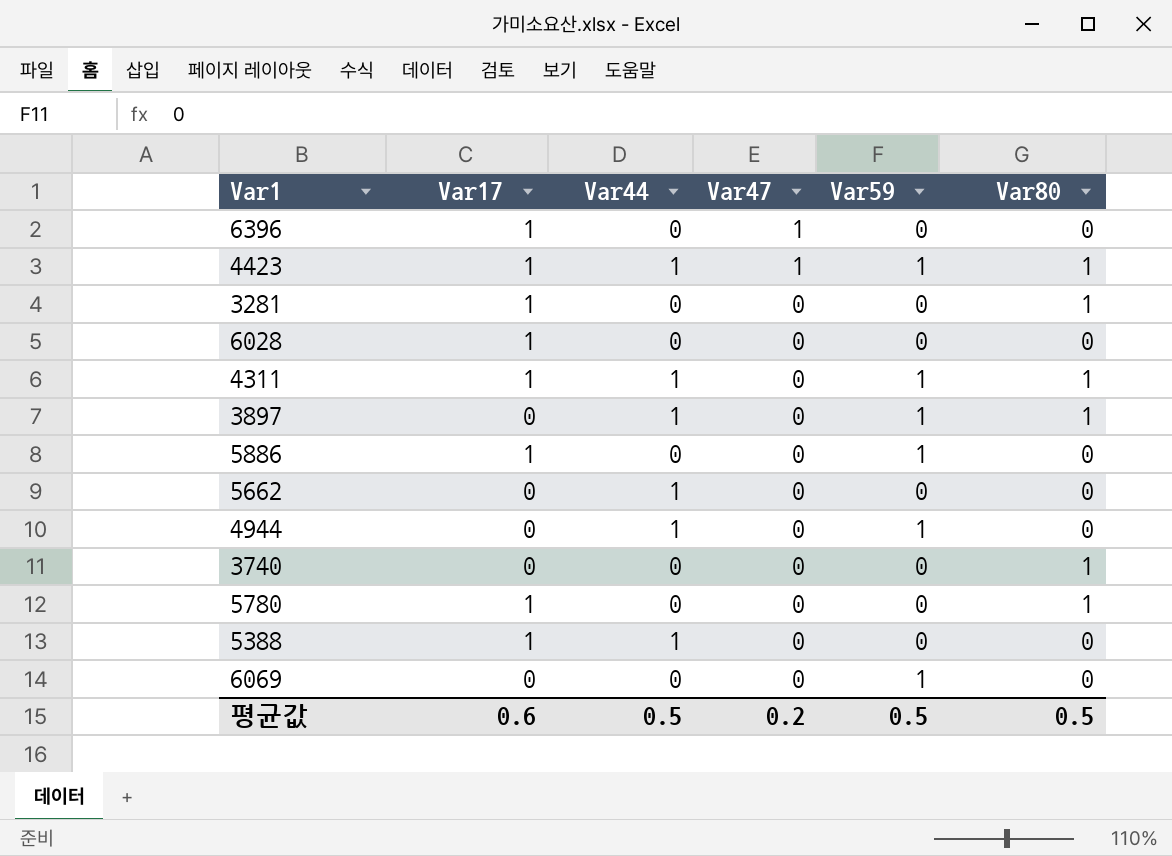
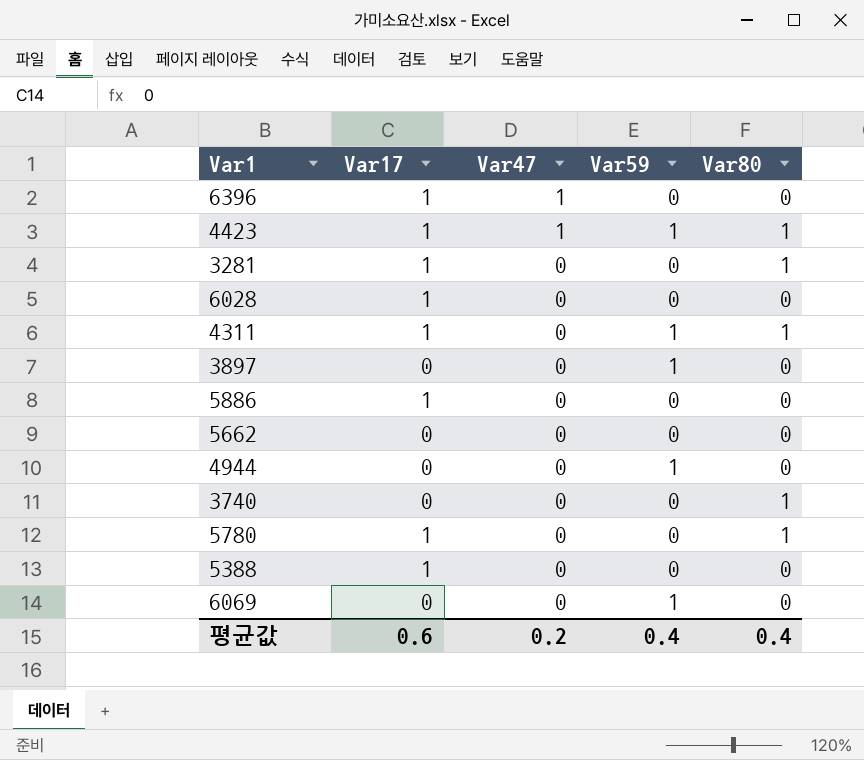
column Var44 | position: 3 -> none
3897 | Var80: 1 -> 0
5886 | Var59: 1 -> 0
평균값 | Var59: 0.5 -> 0.4
평균값 | Var80: 0.5 -> 0.4

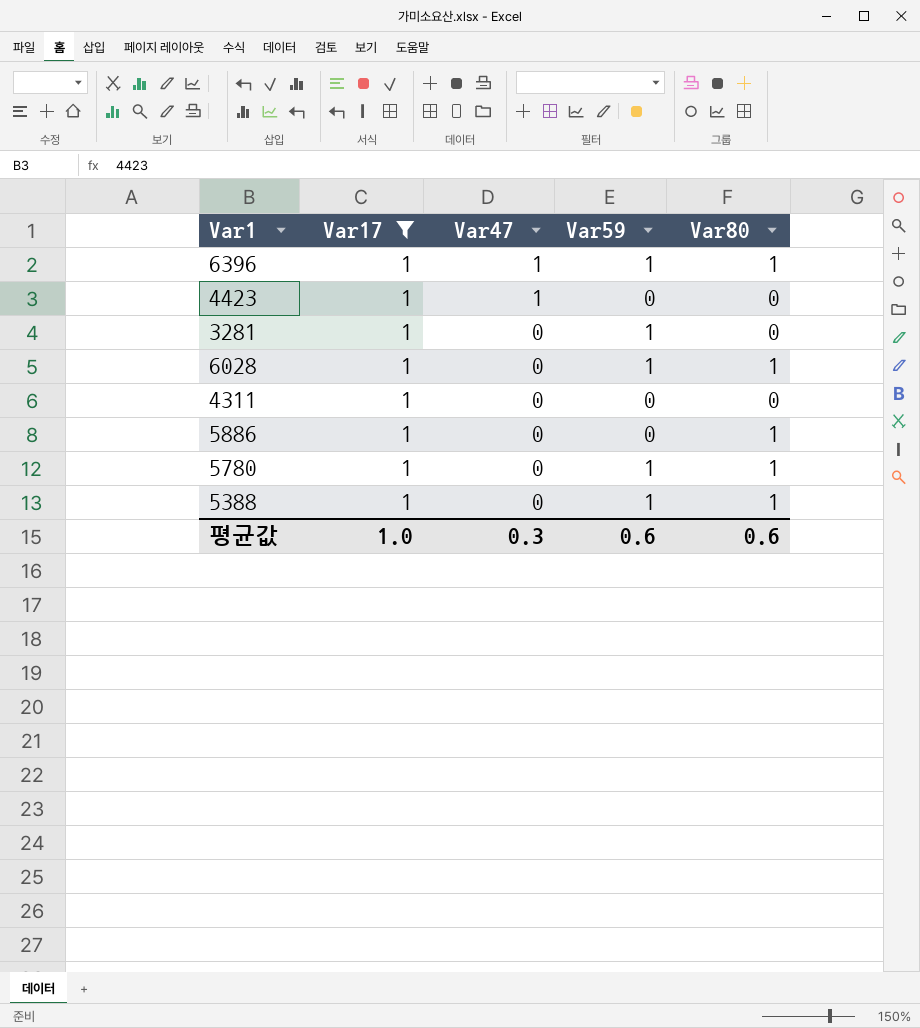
filter: none -> Var17 = 1
6396 | Var59: 0 -> 1
6396 | Var80: 0 -> 1
4423 | Var59: 1 -> 0
4423 | Var80: 1 -> 0
3281 | Var59: 0 -> 1
3281 | Var80: 1 -> 0
6028 | Var59: 0 -> 1
6028 | Var80: 0 -> 1
4311 | Var59: 1 -> 0
4311 | Var80: 1 -> 0
5886 | Var80: 0 -> 1
5780 | Var59: 0 -> 1
5388 | Var59: 0 -> 1
5388 | Var80: 0 -> 1
평균값 | Var17: 0.6 -> 1.0
평균값 | Var47: 0.2 -> 0.3
평균값 | Var59: 0.4 -> 0.6
평균값 | Var80: 0.4 -> 0.6

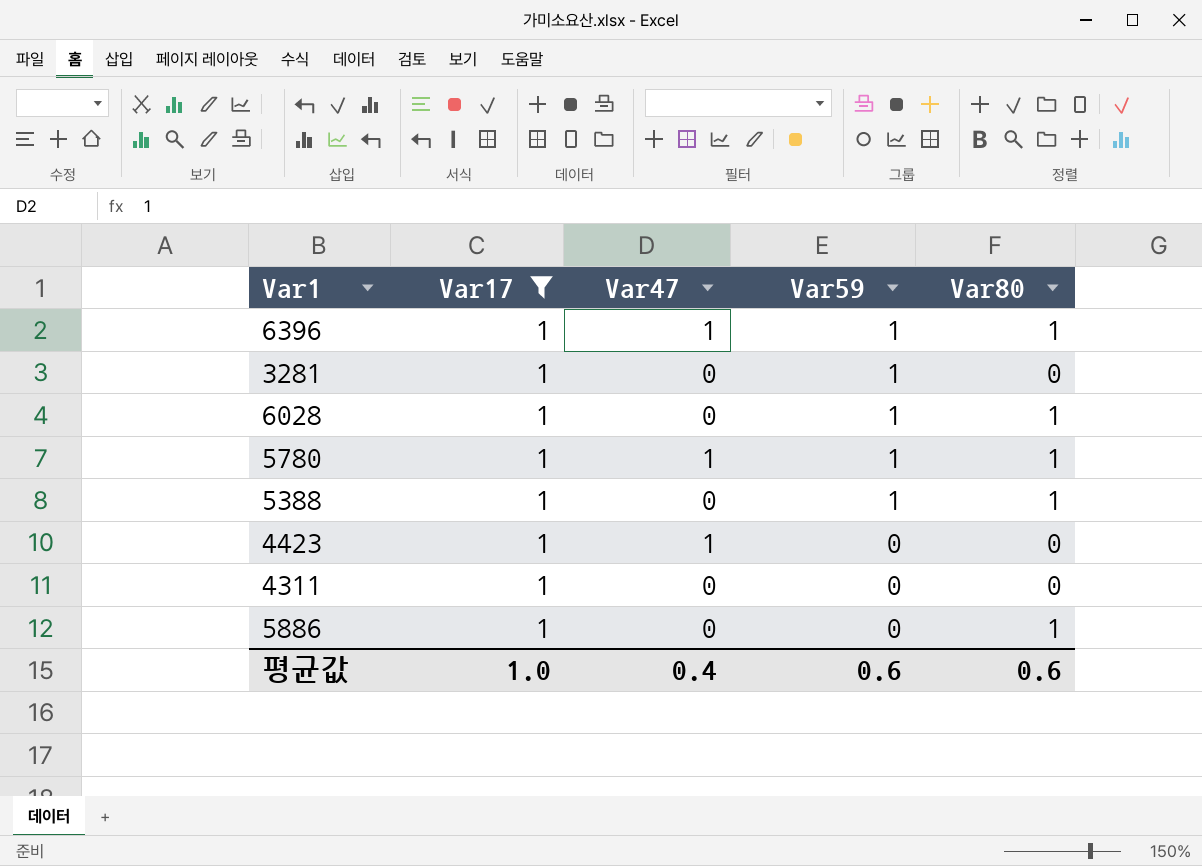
row order: Var47 descending -> Var59 descending
5780 | Var47: 0 -> 1
평균값 | Var47: 0.3 -> 0.4

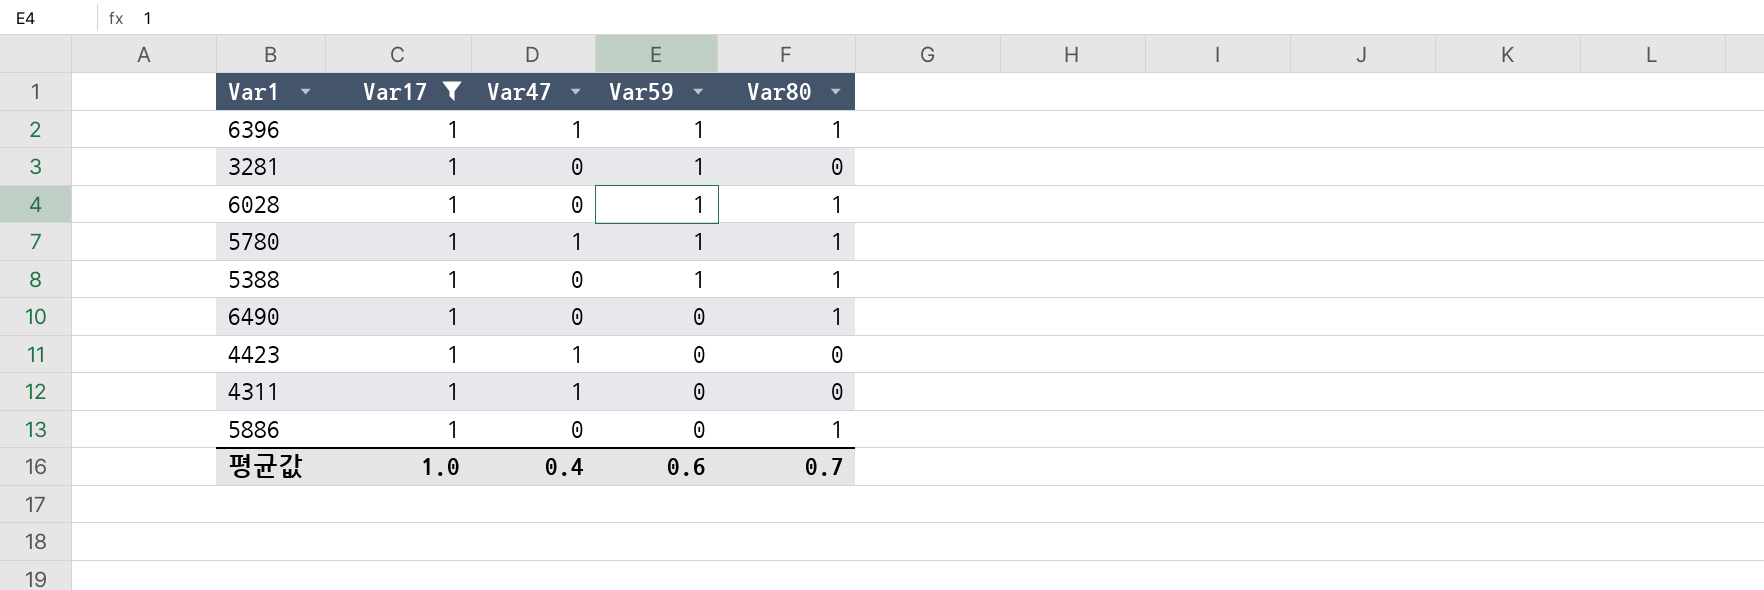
row 6490: none -> 1 | 0 | 0 | 1
4311 | Var47: 0 -> 1
평균값 | Var80: 0.6 -> 0.7

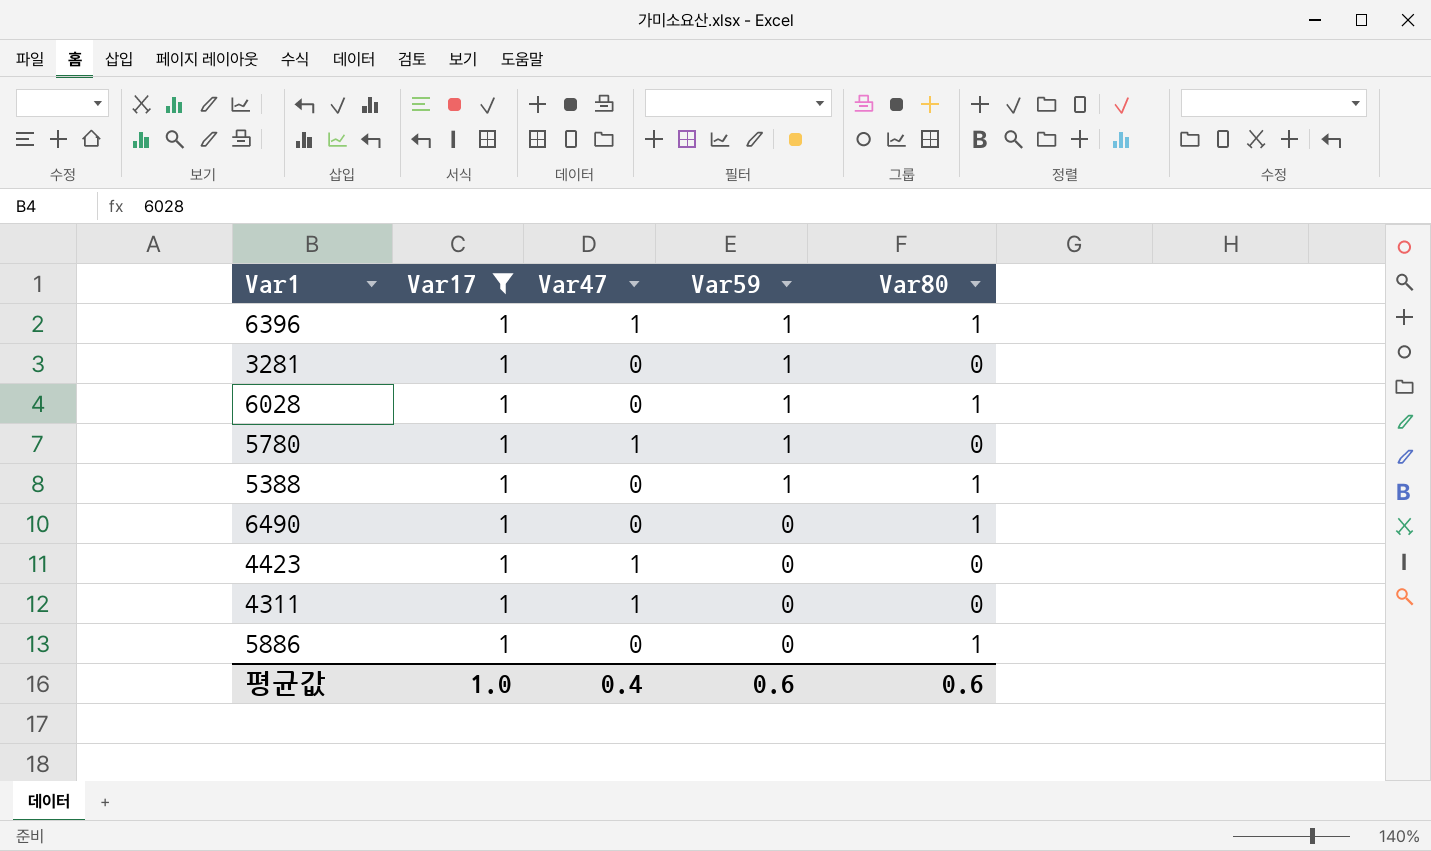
5780 | Var80: 1 -> 0
평균값 | Var80: 0.7 -> 0.6

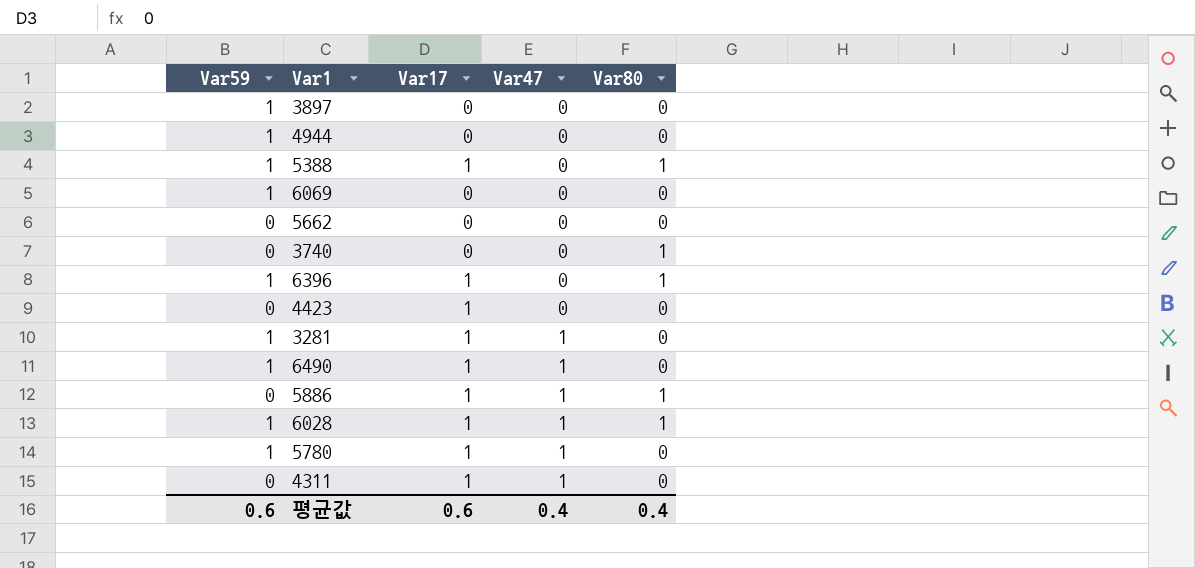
filter: Var17 = 1 -> none
row order: Var59 descending -> Var47 ascending
column Var59 | position: 4 -> 1
6396 | Var47: 1 -> 0
4423 | Var47: 1 -> 0
3281 | Var47: 0 -> 1
6490 | Var59: 0 -> 1
6490 | Var47: 0 -> 1
6490 | Var80: 1 -> 0
5886 | Var47: 0 -> 1
6028 | Var47: 0 -> 1
평균값 | Var17: 1.0 -> 0.6
평균값 | Var80: 0.6 -> 0.4

